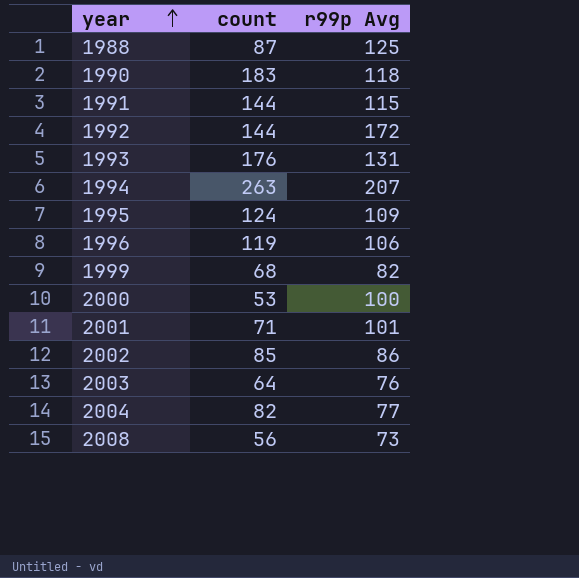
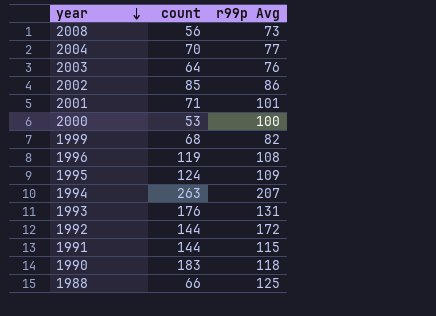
row order: year ascending -> year descending
2004 | count: 82 -> 70
1996 | r99p Avg: 106 -> 108
1988 | count: 87 -> 66

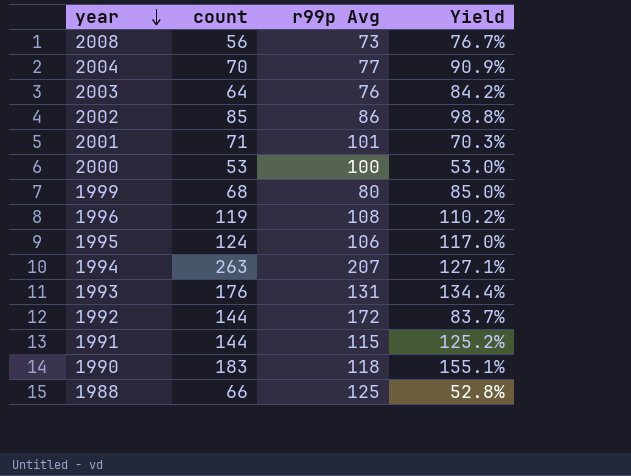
column Yield | formula: none -> [count] / [r99p Avg]
1999 | r99p Avg: 82 -> 80
1995 | r99p Avg: 109 -> 106

